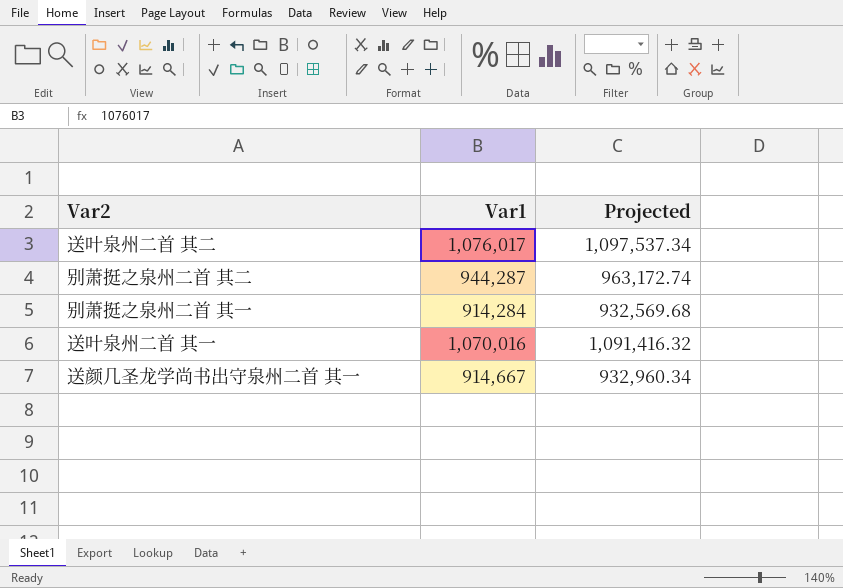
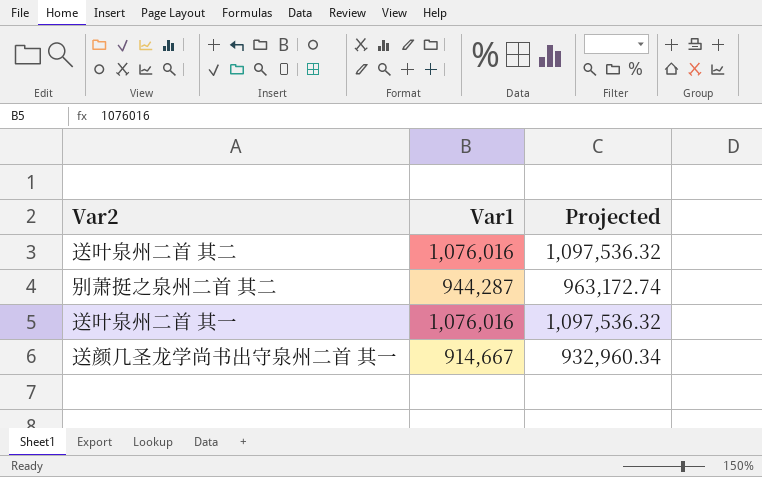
row 别萧挺之泉州二首 其一: 914,284 | 932,569.68 -> none
送叶泉州二首 其二 | Var1: 1,076,017 -> 1,076,016
送叶泉州二首 其二 | Projected: 1,097,537.34 -> 1,097,536.32
送叶泉州二首 其一 | Var1: 1,070,016 -> 1,076,016
送叶泉州二首 其一 | Projected: 1,091,416.32 -> 1,097,536.32

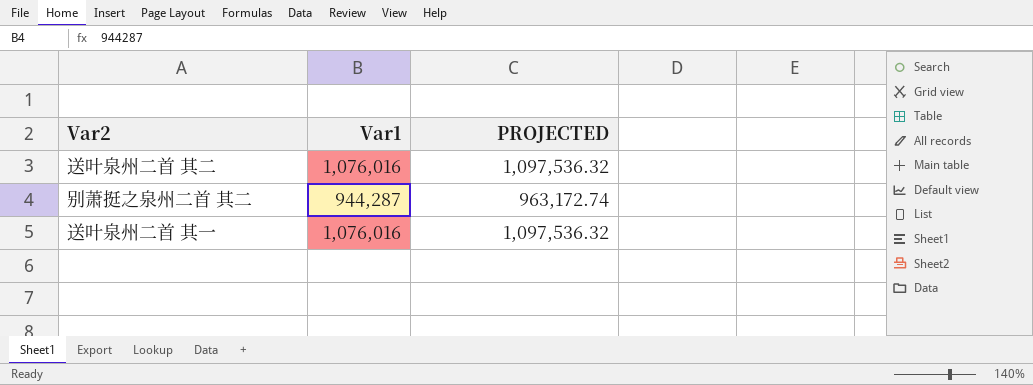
column name: Projected -> PROJECTED
row 送颜几圣龙学尚书出守泉州二首 其一: 914,667 | 932,960.34 -> none

